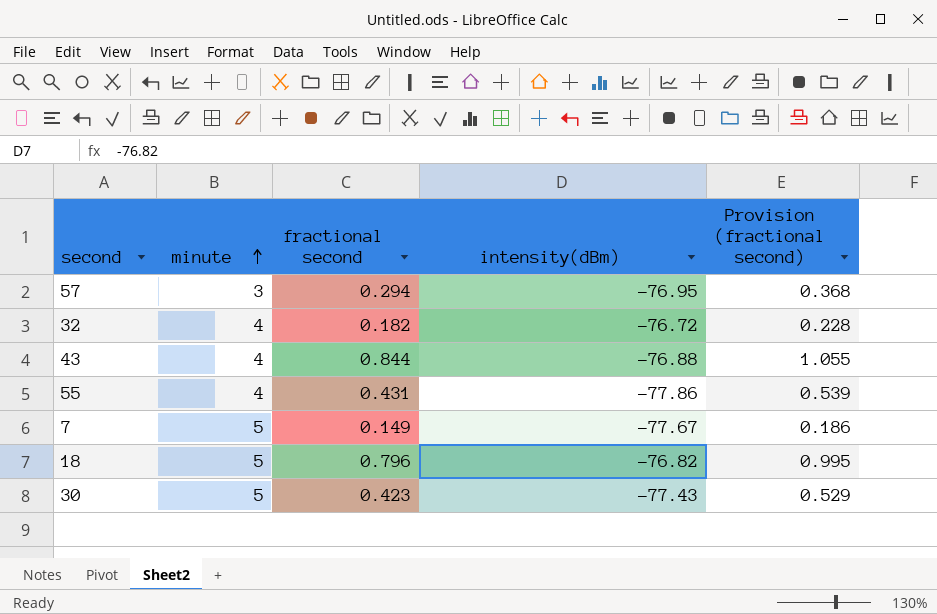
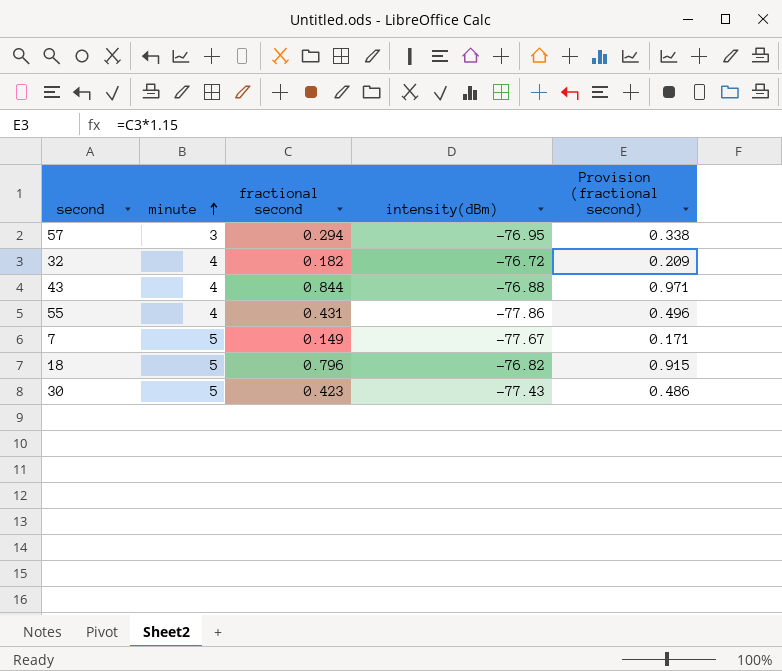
column Provision (fractional second) | formula: [fractional second] * 1.25 -> [fractional second] * 1.15

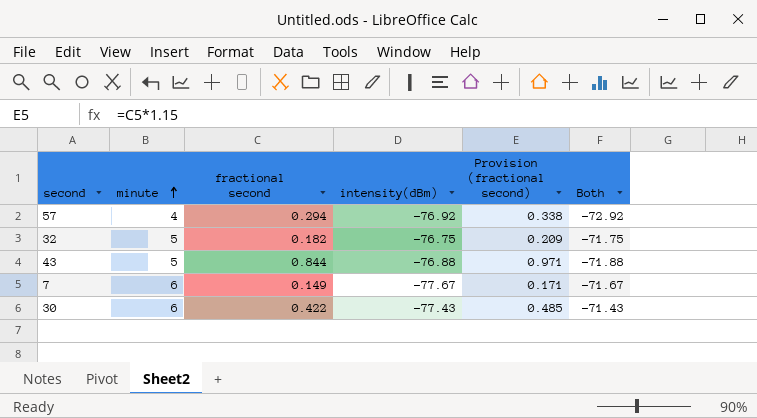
column Both | formula: none -> [minute] + [intensity(dBm)]
row 55: 4 | 0.431 | -77.86 | 0.496 -> none
row 18: 5 | 0.796 | -76.82 | 0.915 -> none
57 | minute: 3 -> 4
57 | intensity(dBm): -76.95 -> -76.92
32 | minute: 4 -> 5
32 | intensity(dBm): -76.72 -> -76.75
43 | minute: 4 -> 5
7 | minute: 5 -> 6
30 | minute: 5 -> 6
30 | fractional second: 0.423 -> 0.422
30 | Provision (fractional second): 0.486 -> 0.485

